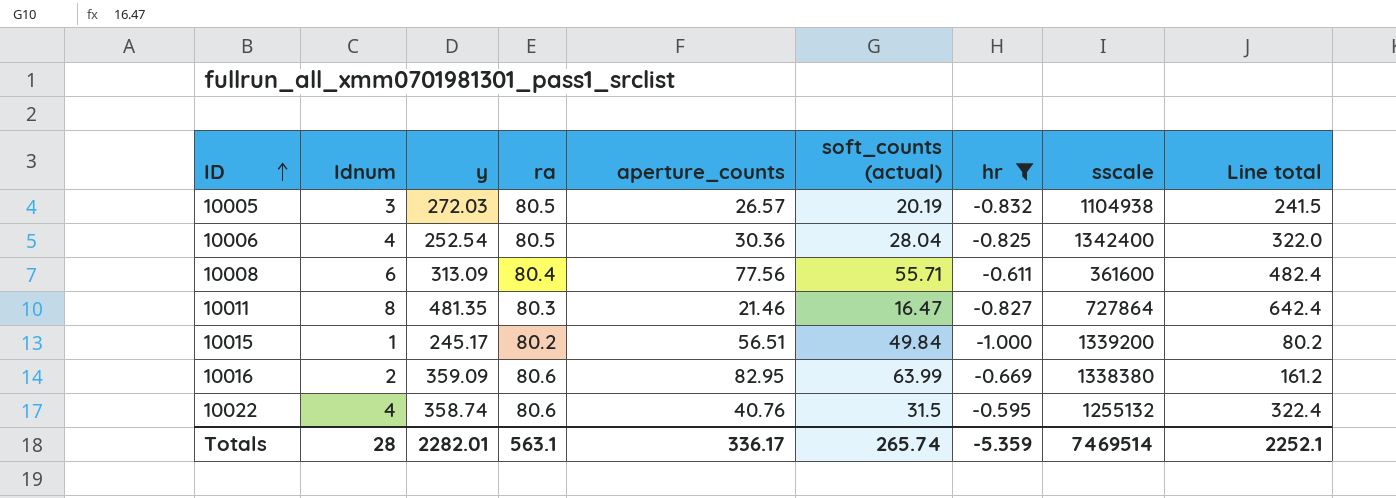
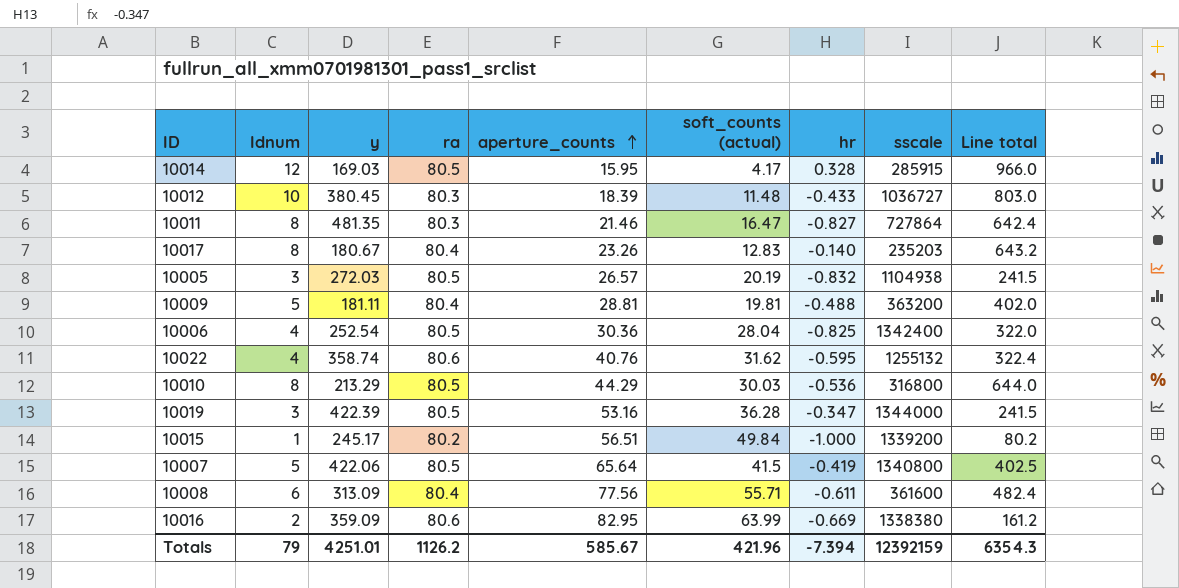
filter: hr <= -0.595 -> none
row order: ID ascending -> aperture_counts ascending
10022 | soft_counts (actual): 31.5 -> 31.62
Totals | Idnum: 28 -> 79
Totals | y: 2282.01 -> 4251.01
Totals | ra: 563.1 -> 1126.2
Totals | aperture_counts: 336.17 -> 585.67
Totals | soft_counts (actual): 265.74 -> 421.96
Totals | hr: -5.359 -> -7.394
Totals | sscale: 7469514 -> 12392159
Totals | Line total: 2252.1 -> 6354.3

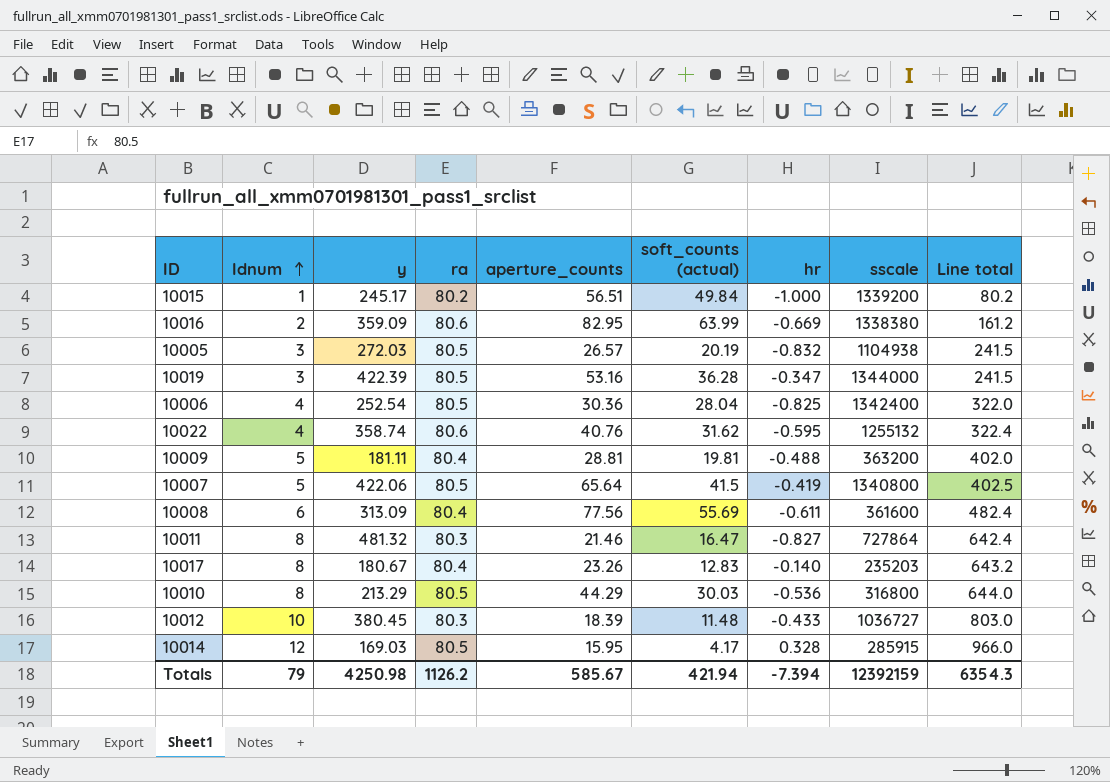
row order: aperture_counts ascending -> Idnum ascending
10008 | soft_counts (actual): 55.71 -> 55.69
10011 | y: 481.35 -> 481.32
Totals | y: 4251.01 -> 4250.98
Totals | soft_counts (actual): 421.96 -> 421.94

